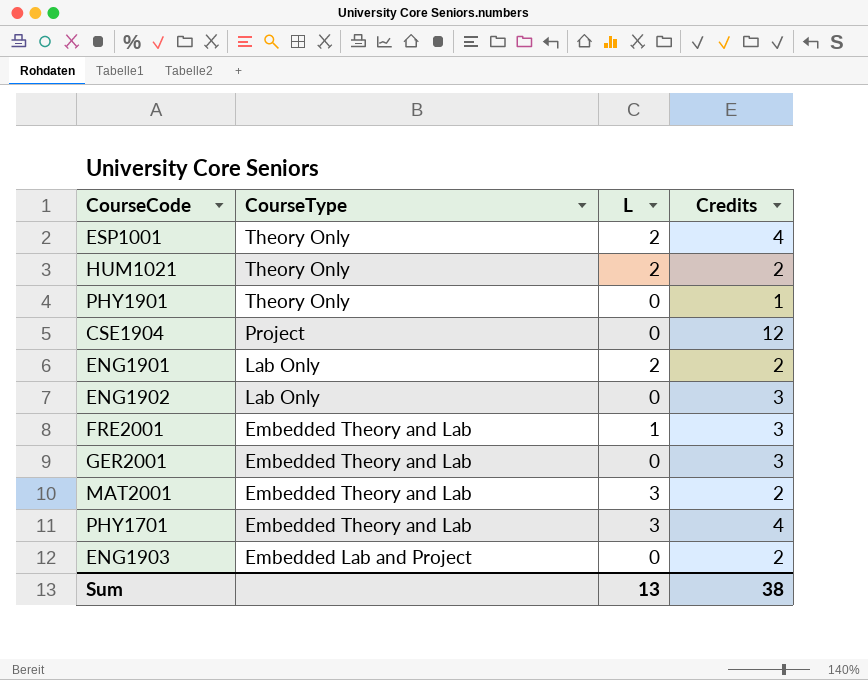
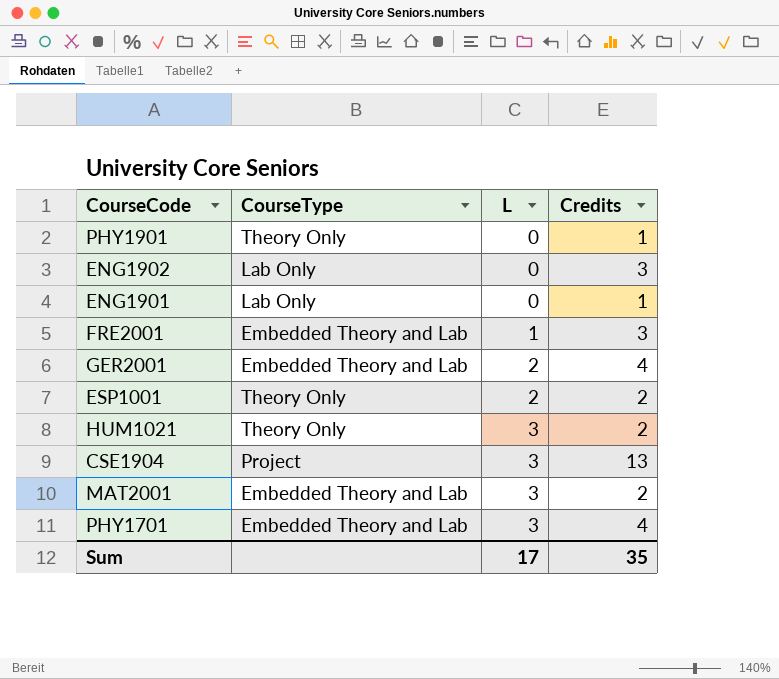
row order: CourseType descending -> L ascending
row ENG1903: Embedded Lab and Project | 0 | 2 -> none
ENG1901 | L: 2 -> 0
ENG1901 | Credits: 2 -> 1
GER2001 | L: 0 -> 2
GER2001 | Credits: 3 -> 4
ESP1001 | Credits: 4 -> 2
HUM1021 | L: 2 -> 3
CSE1904 | L: 0 -> 3
CSE1904 | Credits: 12 -> 13
Sum | L: 13 -> 17
Sum | Credits: 38 -> 35

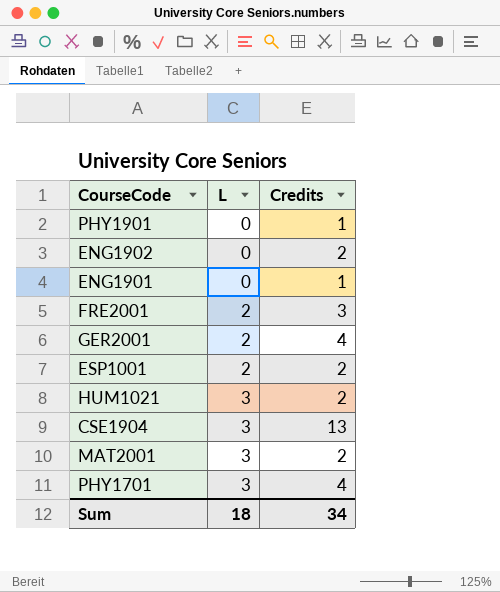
column CourseType | position: 2 -> none
ENG1902 | Credits: 3 -> 2
FRE2001 | L: 1 -> 2
Sum | L: 17 -> 18
Sum | Credits: 35 -> 34

